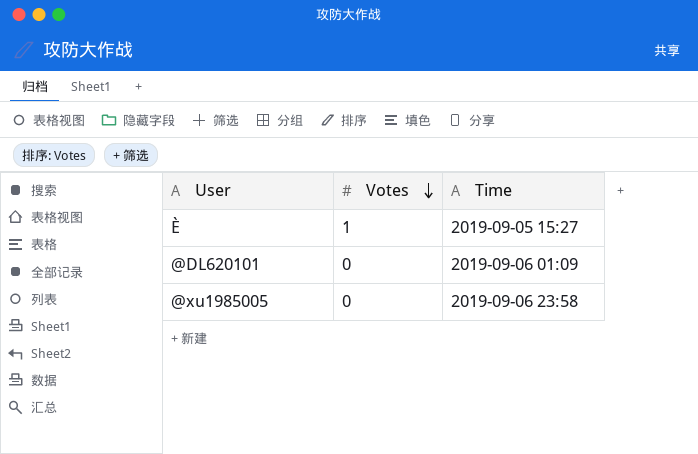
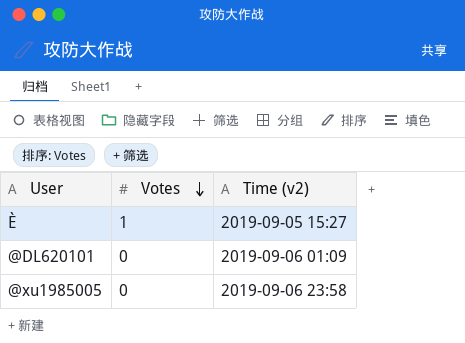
column name: Time -> Time (v2)

